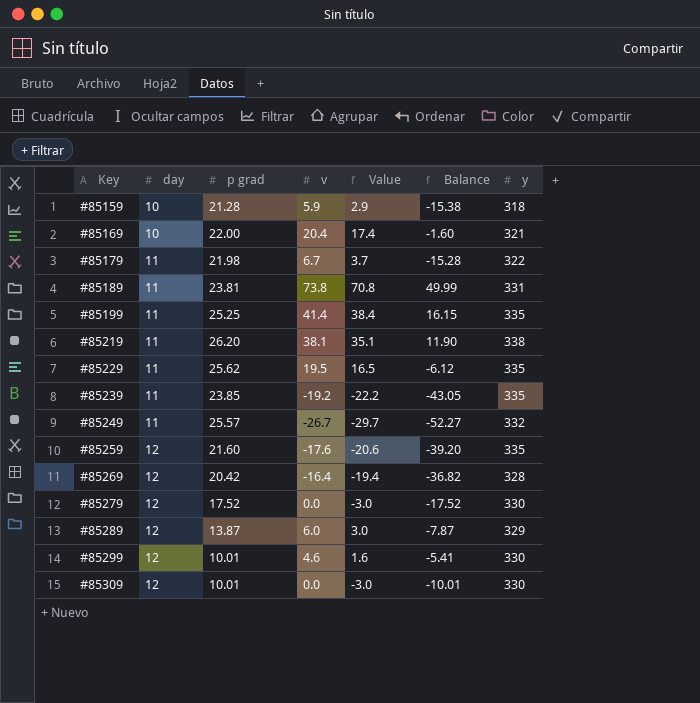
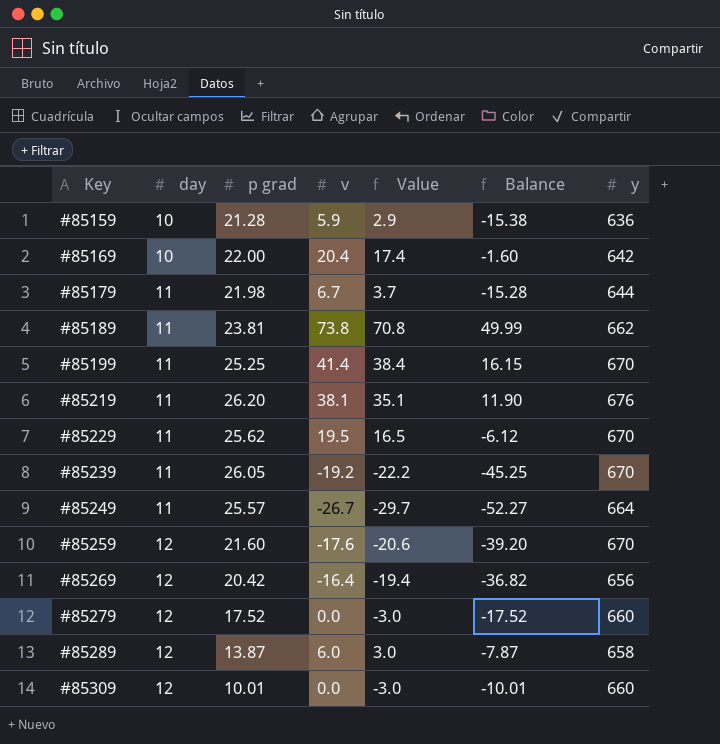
row #85299: 12 | 10.01 | 4.6 | 1.6 | -5.41 | 330 -> none
#85159 | y: 318 -> 636
#85169 | y: 321 -> 642
#85179 | y: 322 -> 644
#85189 | y: 331 -> 662
#85199 | y: 335 -> 670
#85219 | y: 338 -> 676
#85229 | y: 335 -> 670
#85239 | p grad: 23.85 -> 26.05
#85239 | Balance: -43.05 -> -45.25
#85239 | y: 335 -> 670
#85249 | y: 332 -> 664
#85259 | y: 335 -> 670
#85269 | y: 328 -> 656
#85279 | y: 330 -> 660
#85289 | y: 329 -> 658
#85309 | y: 330 -> 660

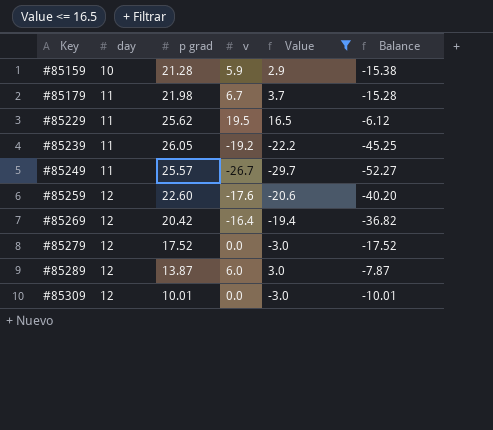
filter: none -> Value <= 16.5
column y | position: 7 -> none
#85259 | p grad: 21.60 -> 22.60
#85259 | Balance: -39.20 -> -40.20

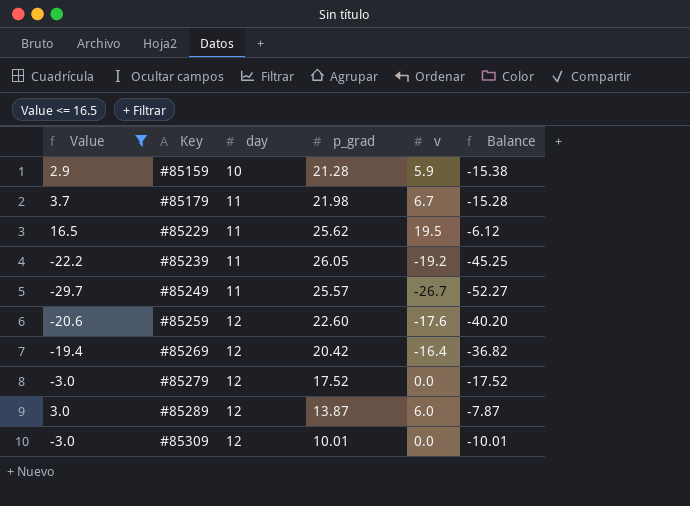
column Value | position: 5 -> 1
column name: p grad -> p_grad

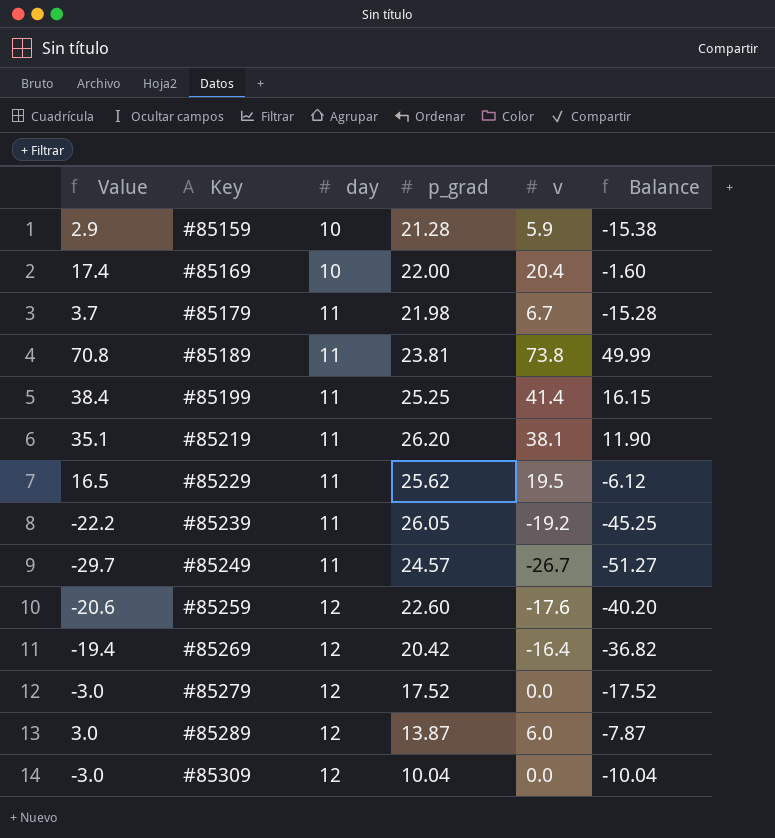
filter: Value <= 16.5 -> none
#85249 | p_grad: 25.57 -> 24.57
#85249 | Balance: -52.27 -> -51.27
#85309 | p_grad: 10.01 -> 10.04
#85309 | Balance: -10.01 -> -10.04

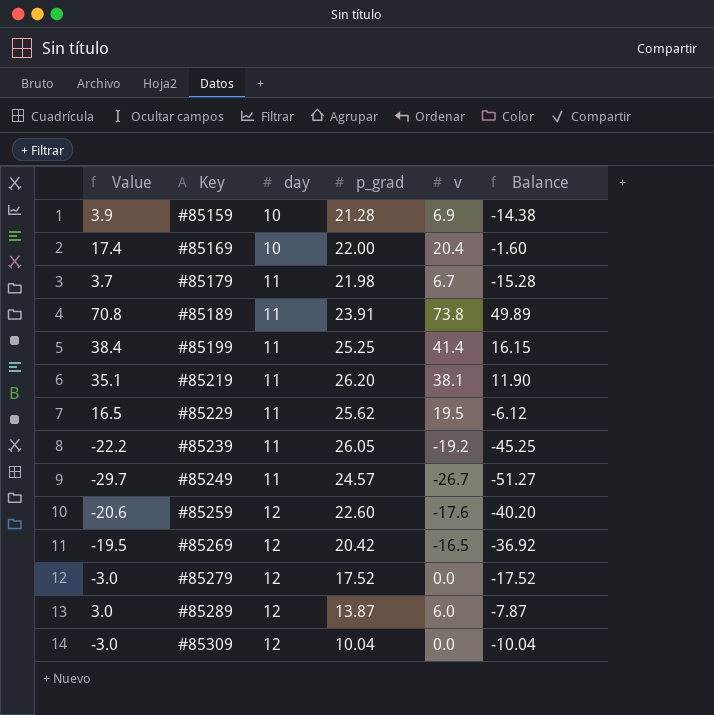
#85159 | Value: 2.9 -> 3.9
#85159 | v: 5.9 -> 6.9
#85159 | Balance: -15.38 -> -14.38
#85189 | p_grad: 23.81 -> 23.91
#85189 | Balance: 49.99 -> 49.89
#85269 | Value: -19.4 -> -19.5
#85269 | v: -16.4 -> -16.5
#85269 | Balance: -36.82 -> -36.92

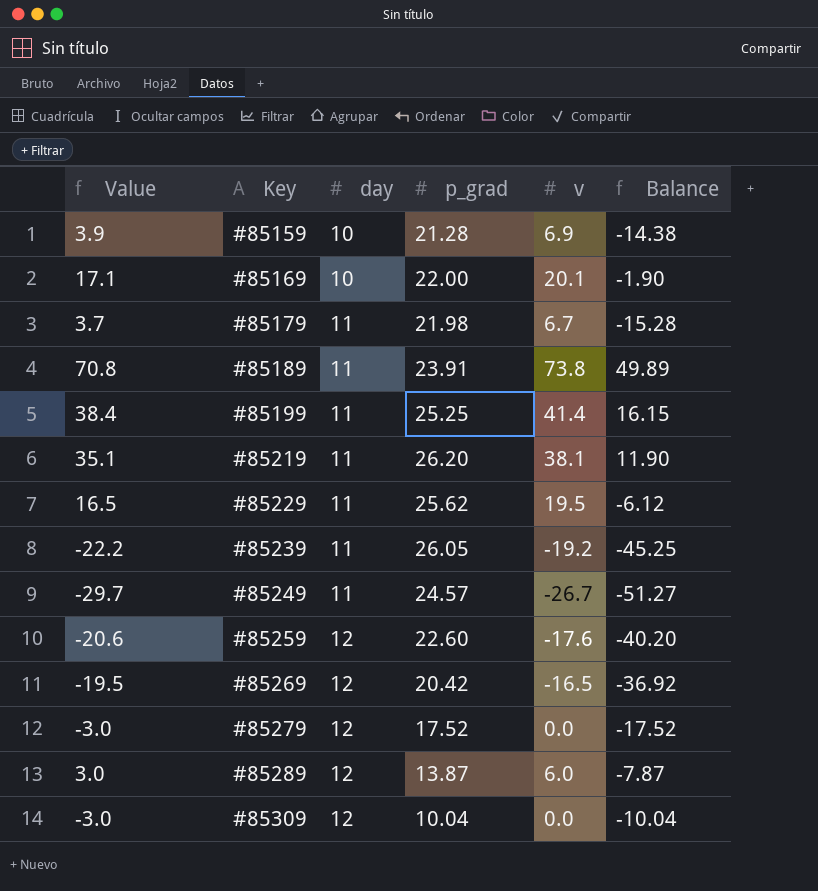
#85169 | Value: 17.4 -> 17.1
#85169 | v: 20.4 -> 20.1
#85169 | Balance: -1.60 -> -1.90

